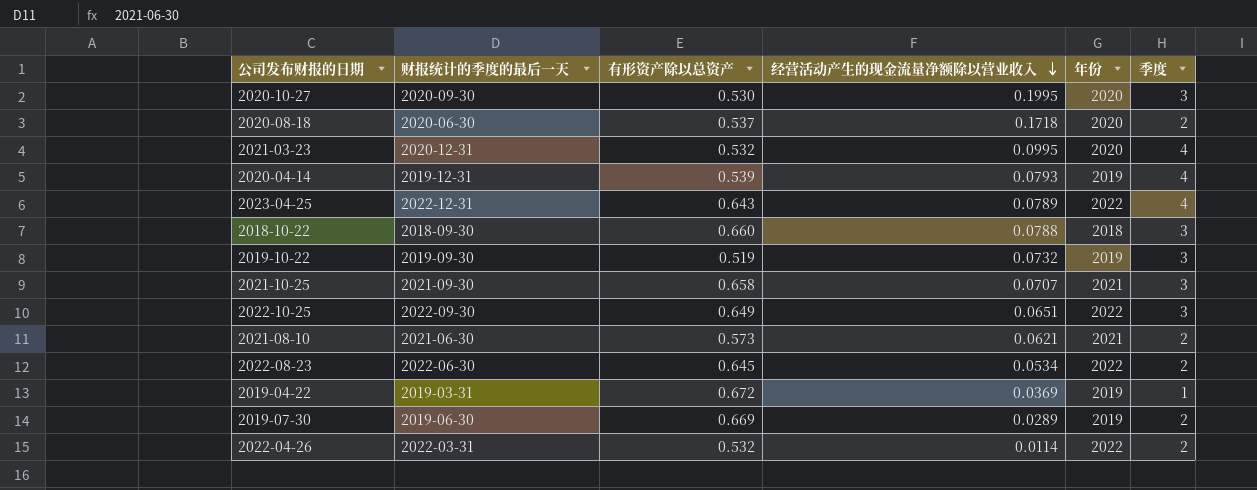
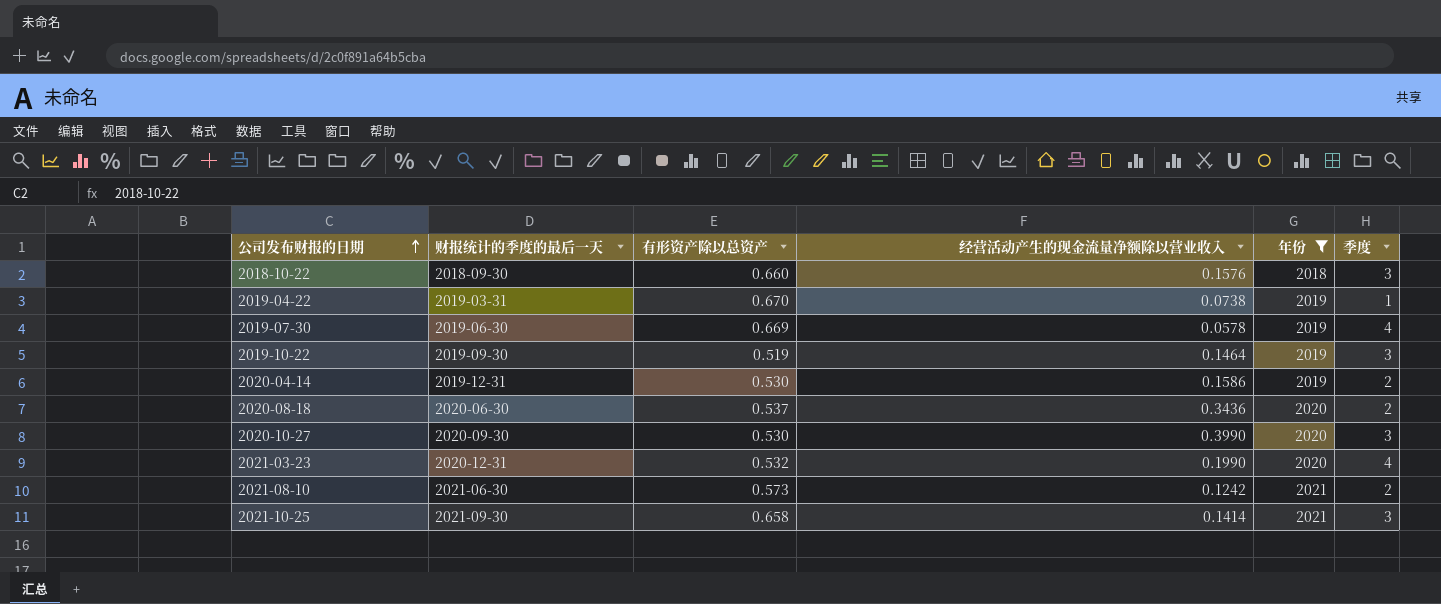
filter: none -> 年份 != 2022
row order: 经营活动产生的现金流量净额除以营业收入 descending -> 公司发布财报的日期 ascending
2018-10-22 | 经营活动产生的现金流量净额除以营业收入: 0.0788 -> 0.1576
2019-04-22 | 有形资产除以总资产: 0.672 -> 0.670
2019-04-22 | 经营活动产生的现金流量净额除以营业收入: 0.0369 -> 0.0738
2019-07-30 | 经营活动产生的现金流量净额除以营业收入: 0.0289 -> 0.0578
2019-07-30 | 季度: 2 -> 4
2019-10-22 | 经营活动产生的现金流量净额除以营业收入: 0.0732 -> 0.1464
2020-04-14 | 有形资产除以总资产: 0.539 -> 0.530
2020-04-14 | 经营活动产生的现金流量净额除以营业收入: 0.0793 -> 0.1586
2020-04-14 | 季度: 4 -> 2
2020-08-18 | 经营活动产生的现金流量净额除以营业收入: 0.1718 -> 0.3436
2020-10-27 | 经营活动产生的现金流量净额除以营业收入: 0.1995 -> 0.3990
2021-03-23 | 经营活动产生的现金流量净额除以营业收入: 0.0995 -> 0.1990
2021-08-10 | 经营活动产生的现金流量净额除以营业收入: 0.0621 -> 0.1242
2021-10-25 | 经营活动产生的现金流量净额除以营业收入: 0.0707 -> 0.1414

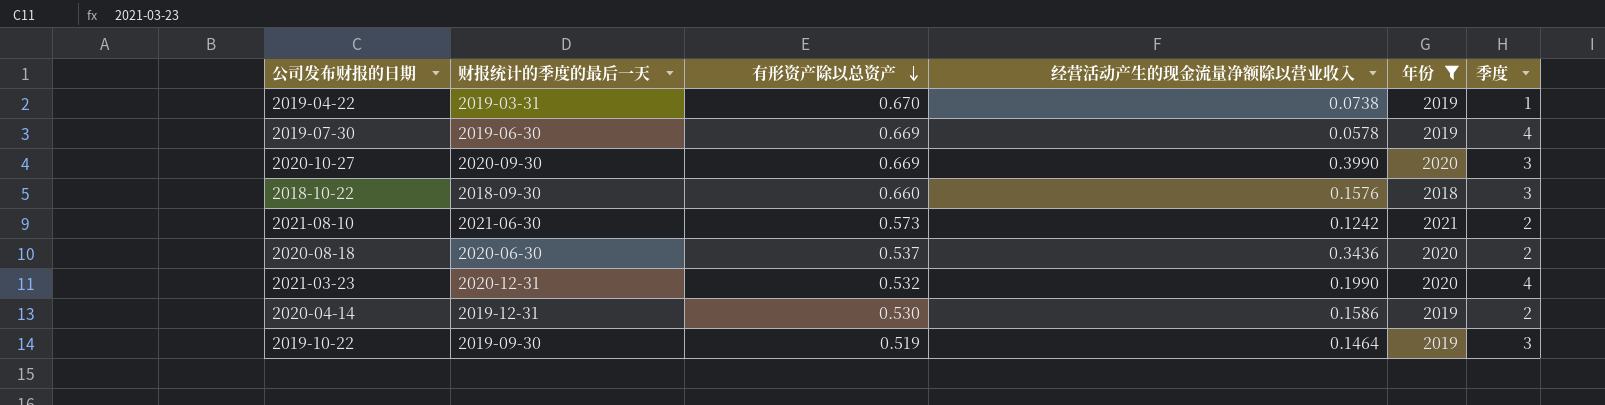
row order: 公司发布财报的日期 ascending -> 有形资产除以总资产 descending
row 2021-10-25: 2021-09-30 | 0.658 | 0.1414 | 2021 | 3 -> none
2020-10-27 | 有形资产除以总资产: 0.530 -> 0.669

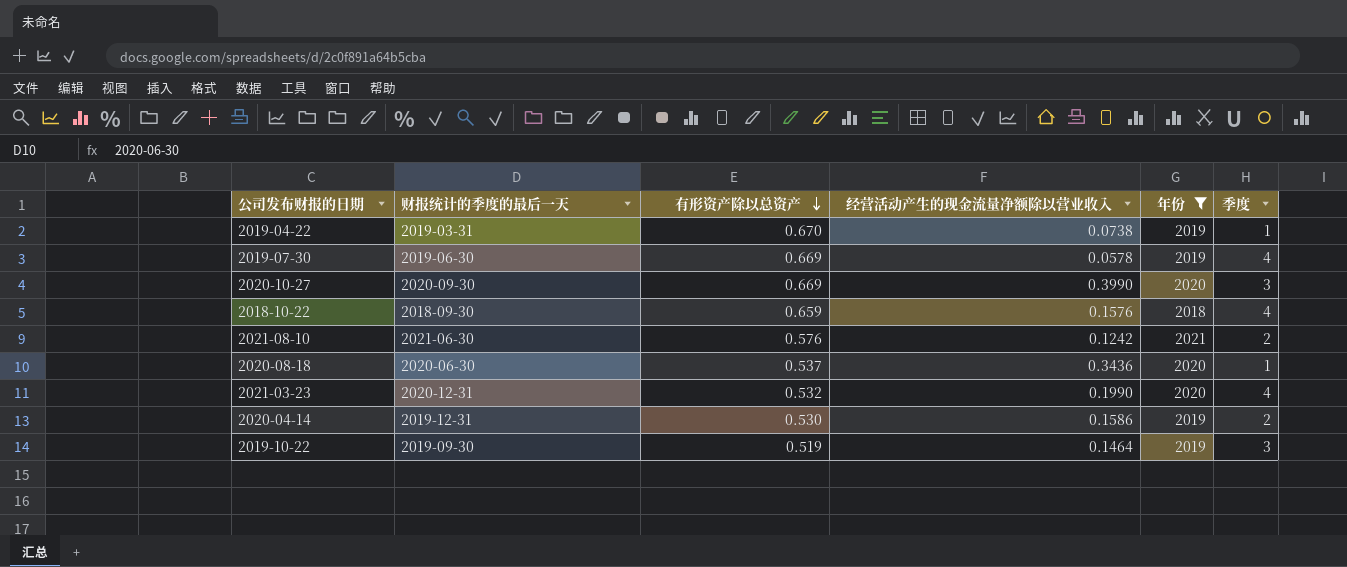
2018-10-22 | 有形资产除以总资产: 0.660 -> 0.659
2018-10-22 | 季度: 3 -> 4
2021-08-10 | 有形资产除以总资产: 0.573 -> 0.576
2020-08-18 | 季度: 2 -> 1

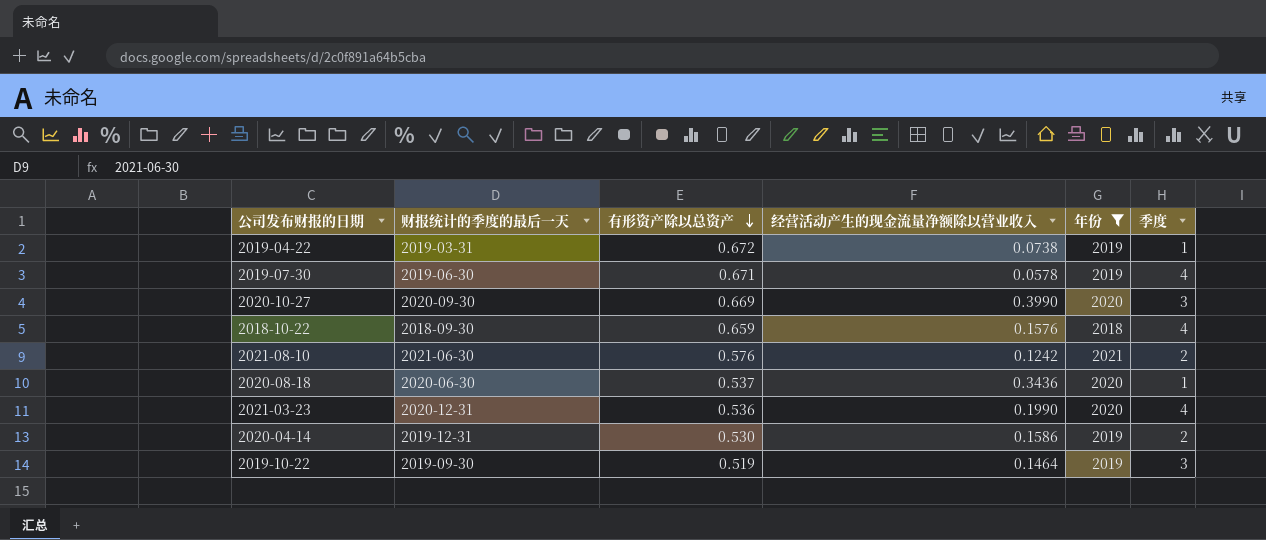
2019-04-22 | 有形资产除以总资产: 0.670 -> 0.672
2019-07-30 | 有形资产除以总资产: 0.669 -> 0.671
2021-03-23 | 有形资产除以总资产: 0.532 -> 0.536

